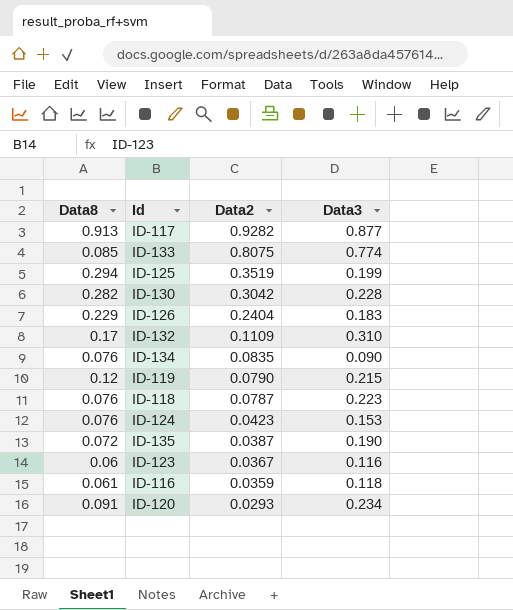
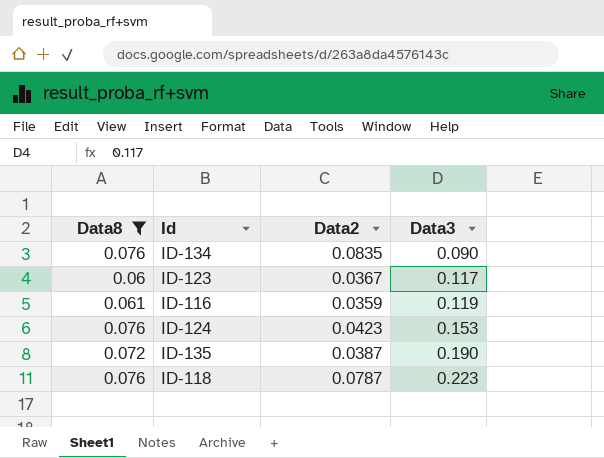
filter: none -> Data8 <= 0.076
row order: Data2 descending -> Data3 ascending
ID-123 | Data3: 0.116 -> 0.117
ID-116 | Data3: 0.118 -> 0.119

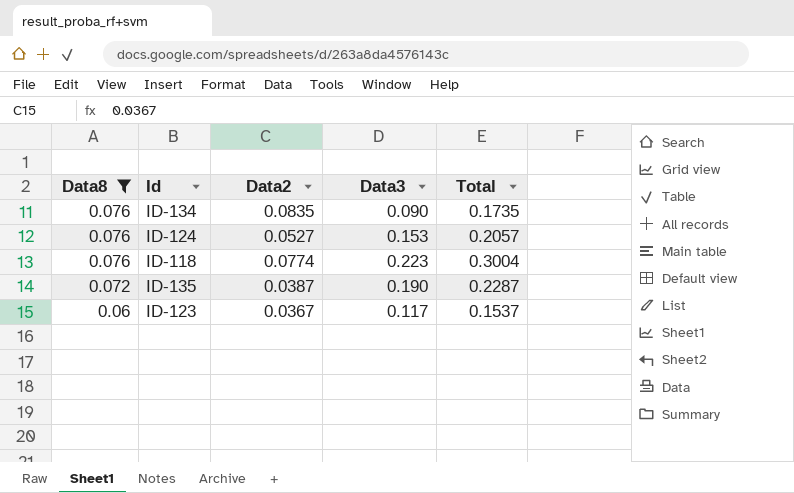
row order: Data3 ascending -> Data8 descending
column Total | formula: none -> [Data2] + [Data3]
row ID-116: 0.061 | 0.0359 | 0.119 -> none
ID-124 | Data2: 0.0423 -> 0.0527
ID-118 | Data2: 0.0787 -> 0.0774

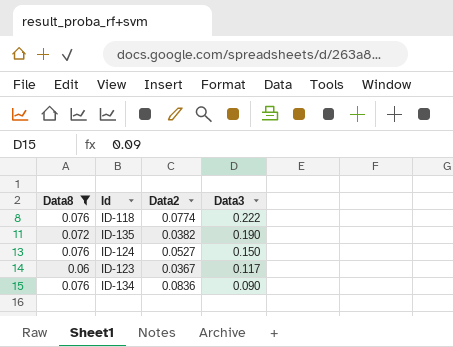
row order: Data8 descending -> Data3 descending
column Total | formula: [Data2] + [Data3] -> none
ID-118 | Data3: 0.223 -> 0.222
ID-135 | Data2: 0.0387 -> 0.0382
ID-124 | Data3: 0.153 -> 0.150
ID-134 | Data2: 0.0835 -> 0.0836

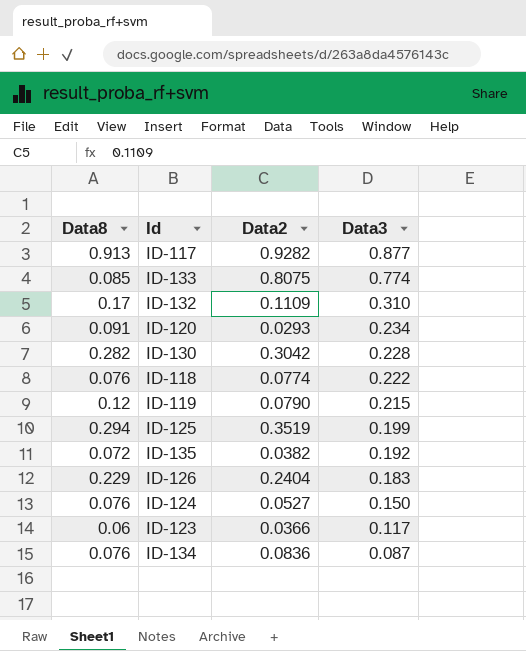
filter: Data8 <= 0.076 -> none
ID-135 | Data3: 0.190 -> 0.192
ID-123 | Data2: 0.0367 -> 0.0366
ID-134 | Data3: 0.090 -> 0.087

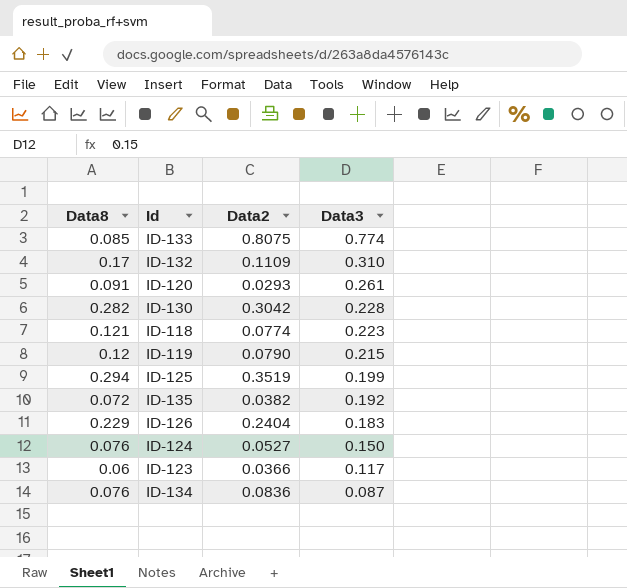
row ID-117: 0.913 | 0.9282 | 0.877 -> none
ID-120 | Data3: 0.234 -> 0.261
ID-118 | Data8: 0.076 -> 0.121
ID-118 | Data3: 0.222 -> 0.223

